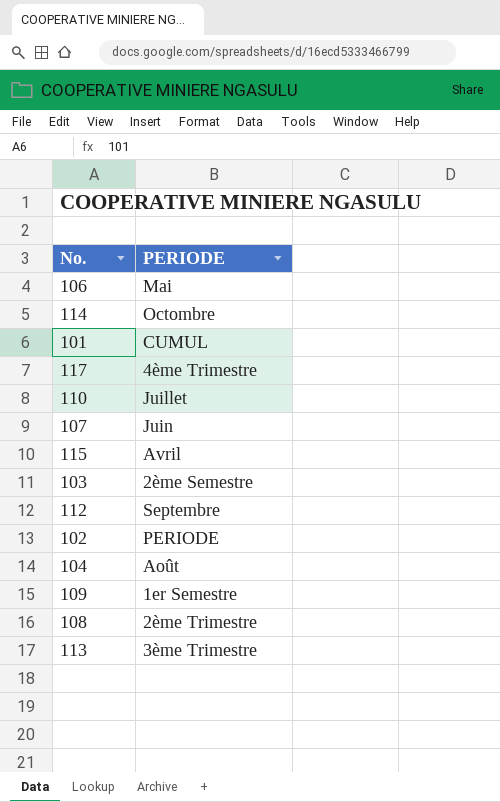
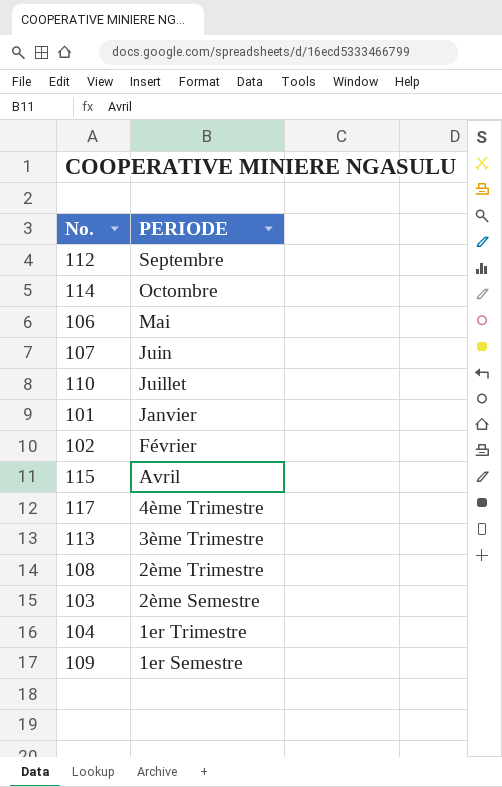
row order: none -> PERIODE descending
101 | PERIODE: CUMUL -> Janvier
102 | PERIODE: PERIODE -> Février
104 | PERIODE: Août -> 1er Trimestre

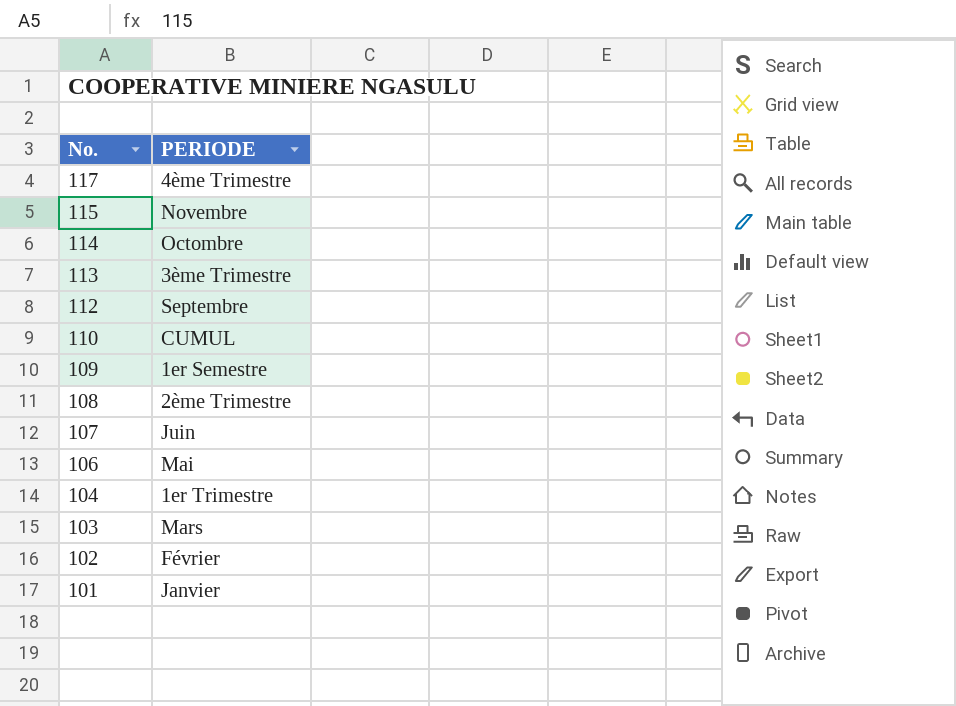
row order: PERIODE descending -> No. descending
115 | PERIODE: Avril -> Novembre
110 | PERIODE: Juillet -> CUMUL
103 | PERIODE: 2ème Semestre -> Mars

